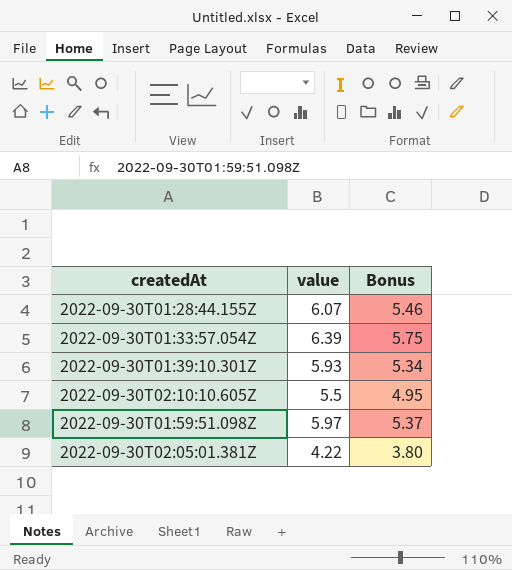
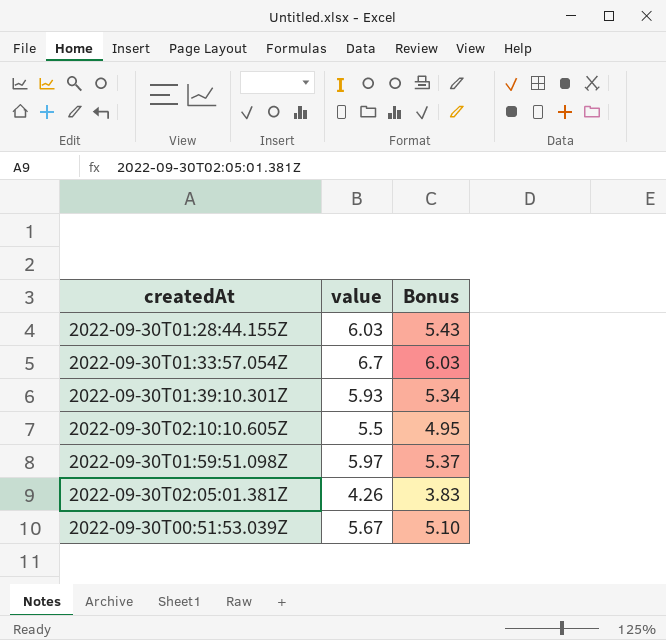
2022-09-30T01:28:44.155Z | value: 6.07 -> 6.03
2022-09-30T01:28:44.155Z | Bonus: 5.46 -> 5.43
2022-09-30T01:33:57.054Z | value: 6.39 -> 6.7
2022-09-30T01:33:57.054Z | Bonus: 5.75 -> 6.03
2022-09-30T02:05:01.381Z | value: 4.22 -> 4.26
2022-09-30T02:05:01.381Z | Bonus: 3.80 -> 3.83
row 2022-09-30T00:51:53.039Z: none -> 5.67 | 5.10

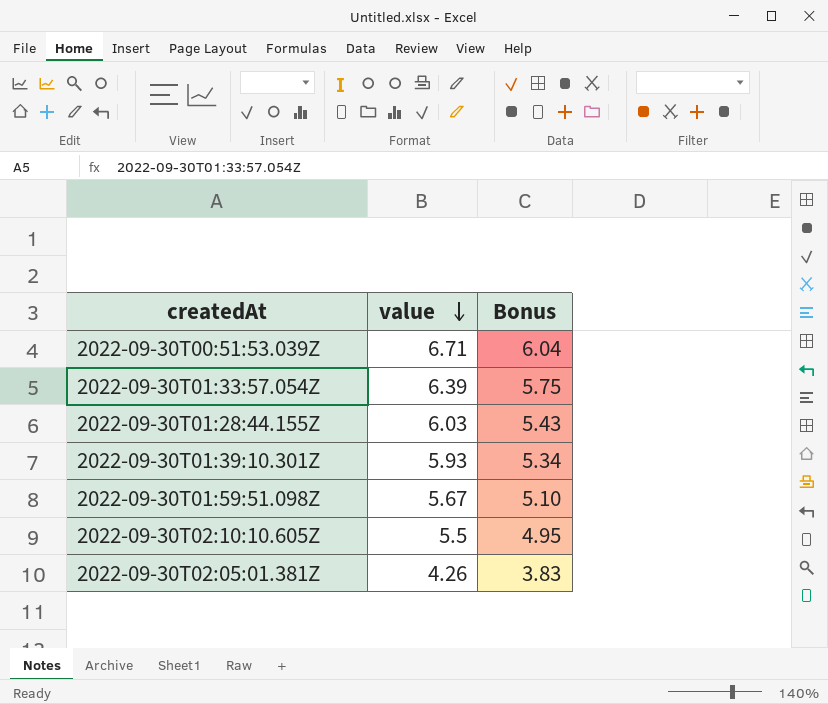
row order: none -> value descending
2022-09-30T00:51:53.039Z | value: 5.67 -> 6.71
2022-09-30T00:51:53.039Z | Bonus: 5.10 -> 6.04
2022-09-30T01:33:57.054Z | value: 6.7 -> 6.39
2022-09-30T01:33:57.054Z | Bonus: 6.03 -> 5.75
2022-09-30T01:59:51.098Z | value: 5.97 -> 5.67
2022-09-30T01:59:51.098Z | Bonus: 5.37 -> 5.10

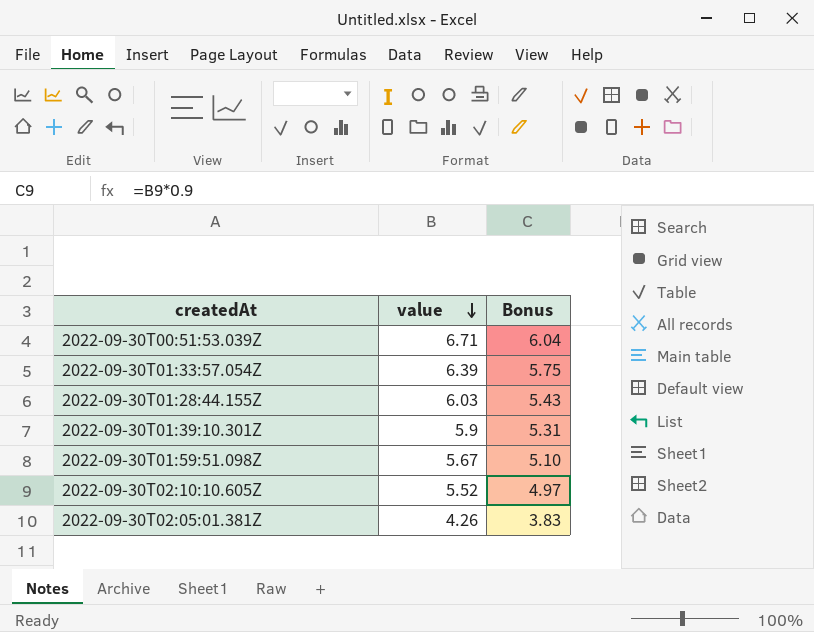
2022-09-30T01:39:10.301Z | value: 5.93 -> 5.9
2022-09-30T01:39:10.301Z | Bonus: 5.34 -> 5.31
2022-09-30T02:10:10.605Z | value: 5.5 -> 5.52
2022-09-30T02:10:10.605Z | Bonus: 4.95 -> 4.97

